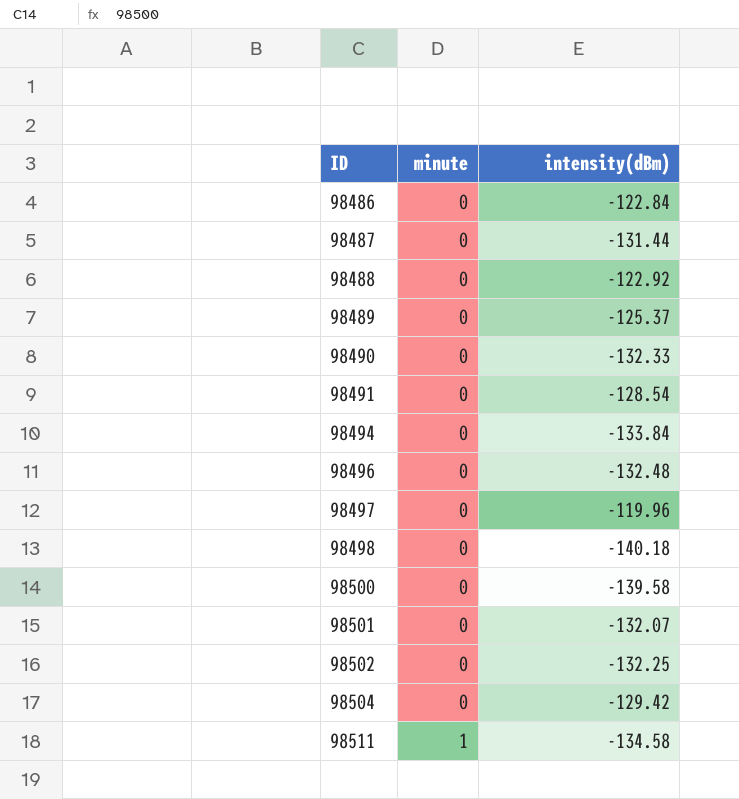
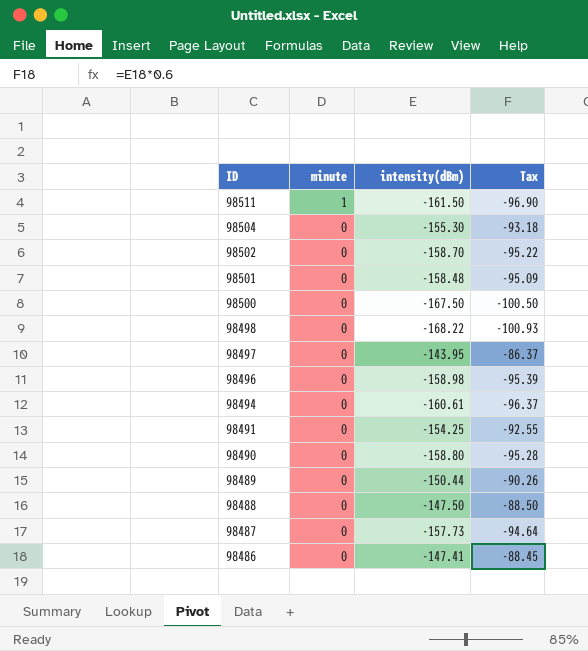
row order: ID ascending -> ID descending
column Tax | formula: none -> [intensity(dBm)] * 0.6
98511 | intensity(dBm): -134.58 -> -161.50
98504 | intensity(dBm): -129.42 -> -155.30
98502 | intensity(dBm): -132.25 -> -158.70
98501 | intensity(dBm): -132.07 -> -158.48
98500 | intensity(dBm): -139.58 -> -167.50
98498 | intensity(dBm): -140.18 -> -168.22
98497 | intensity(dBm): -119.96 -> -143.95
98496 | intensity(dBm): -132.48 -> -158.98
98494 | intensity(dBm): -133.84 -> -160.61
98491 | intensity(dBm): -128.54 -> -154.25
98490 | intensity(dBm): -132.33 -> -158.80
98489 | intensity(dBm): -125.37 -> -150.44
98488 | intensity(dBm): -122.92 -> -147.50
98487 | intensity(dBm): -131.44 -> -157.73
98486 | intensity(dBm): -122.84 -> -147.41

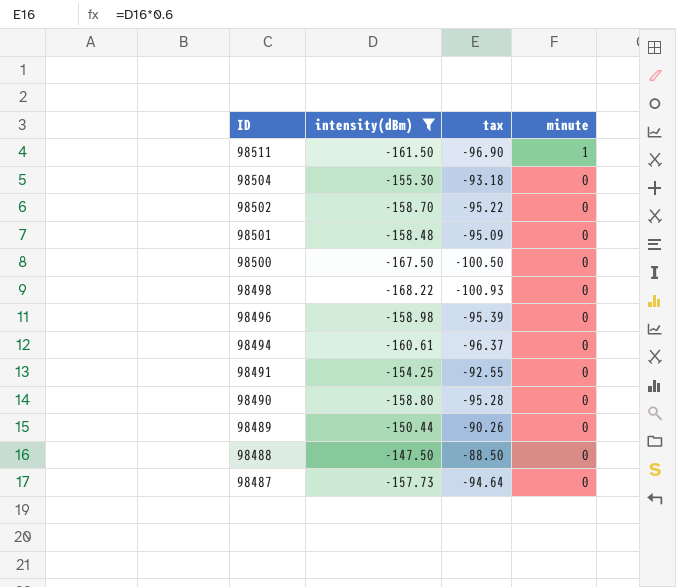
filter: none -> intensity(dBm) <= -147.50
column name: Tax -> tax
column minute | position: 2 -> 4

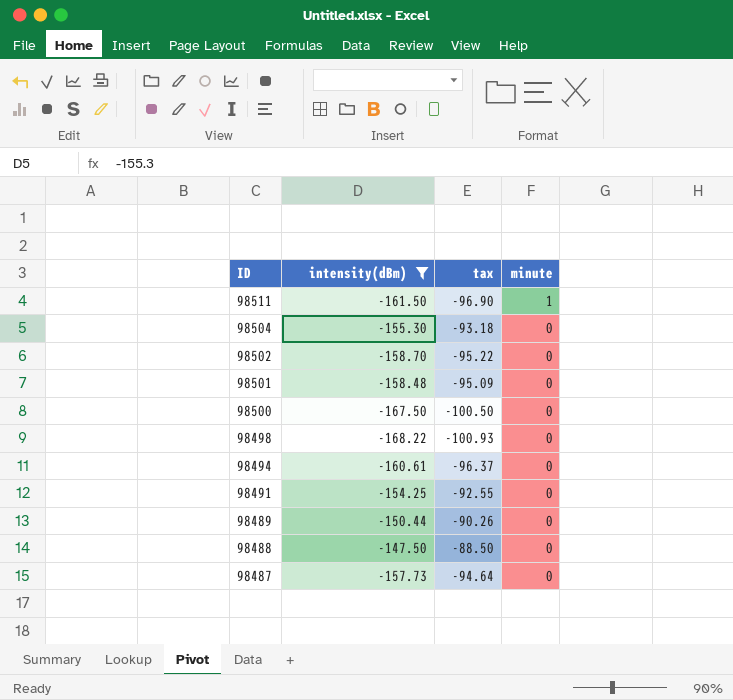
row 98496: -158.98 | -95.39 | 0 -> none
row 98490: -158.80 | -95.28 | 0 -> none

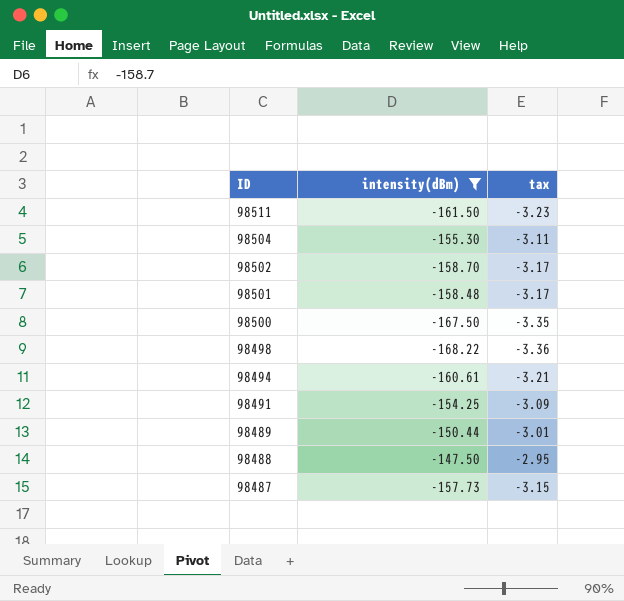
column minute | position: 4 -> none
column tax | formula: [intensity(dBm)] * 0.6 -> [intensity(dBm)] * 0.02

